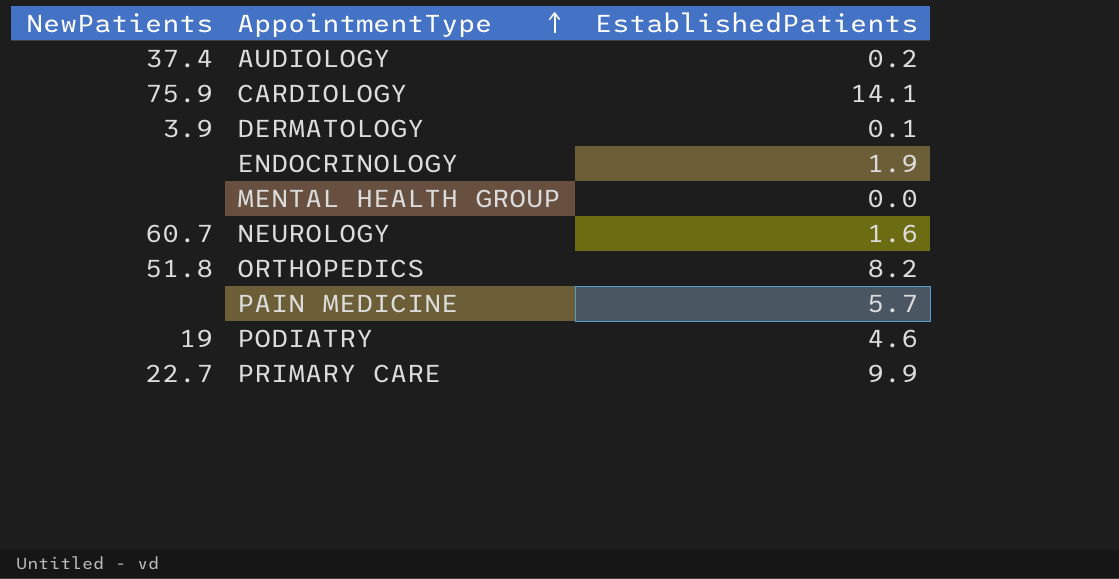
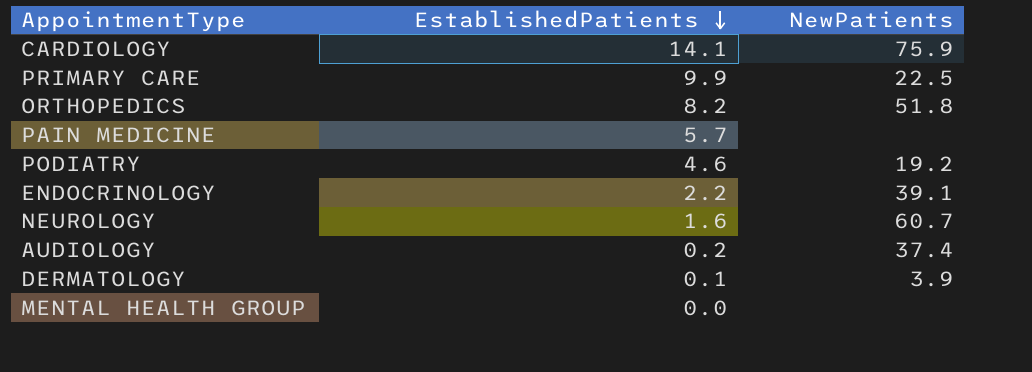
row order: AppointmentType ascending -> EstablishedPatients descending
column NewPatients | position: 1 -> 3
PRIMARY CARE | NewPatients: 22.7 -> 22.5
PODIATRY | NewPatients: 19 -> 19.2
ENDOCRINOLOGY | EstablishedPatients: 1.9 -> 2.2
ENDOCRINOLOGY | NewPatients: none -> 39.1

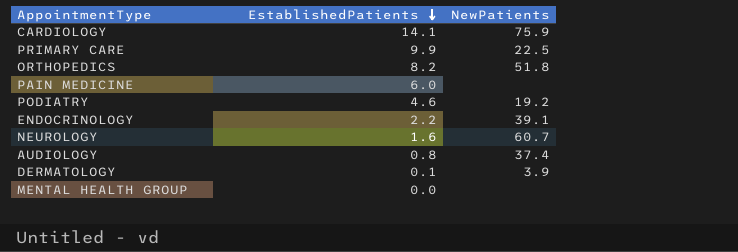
PAIN MEDICINE | EstablishedPatients: 5.7 -> 6.0
AUDIOLOGY | EstablishedPatients: 0.2 -> 0.8

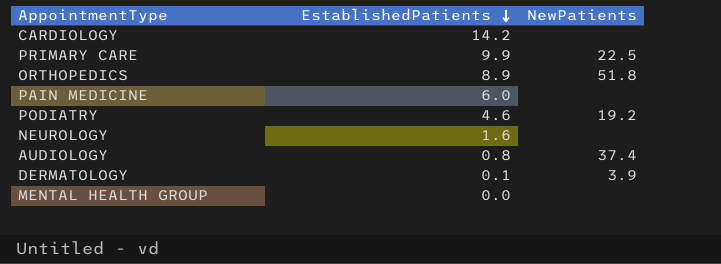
row ENDOCRINOLOGY: 2.2 | 39.1 -> none
CARDIOLOGY | EstablishedPatients: 14.1 -> 14.2
CARDIOLOGY | NewPatients: 75.9 -> none
ORTHOPEDICS | EstablishedPatients: 8.2 -> 8.9
NEUROLOGY | NewPatients: 60.7 -> none

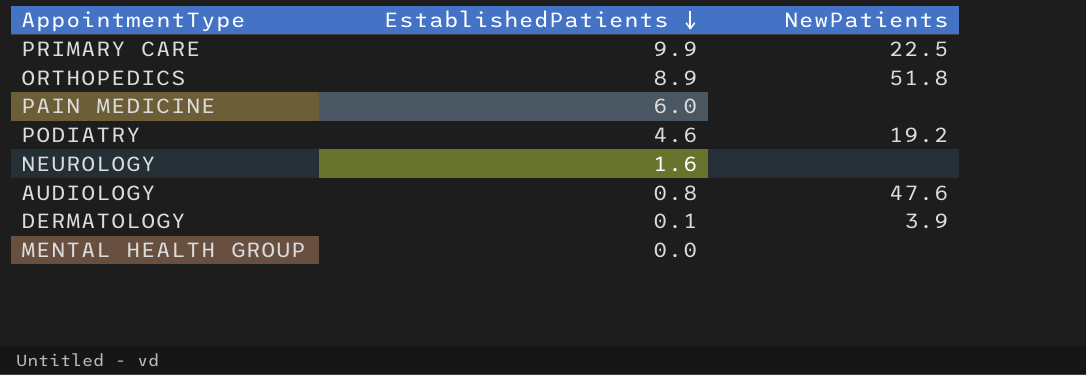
row CARDIOLOGY: 14.2 | none -> none
AUDIOLOGY | NewPatients: 37.4 -> 47.6

